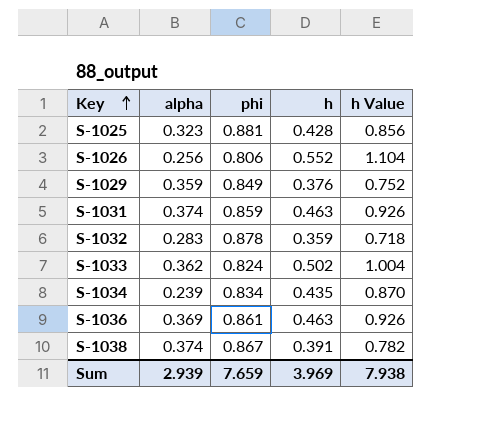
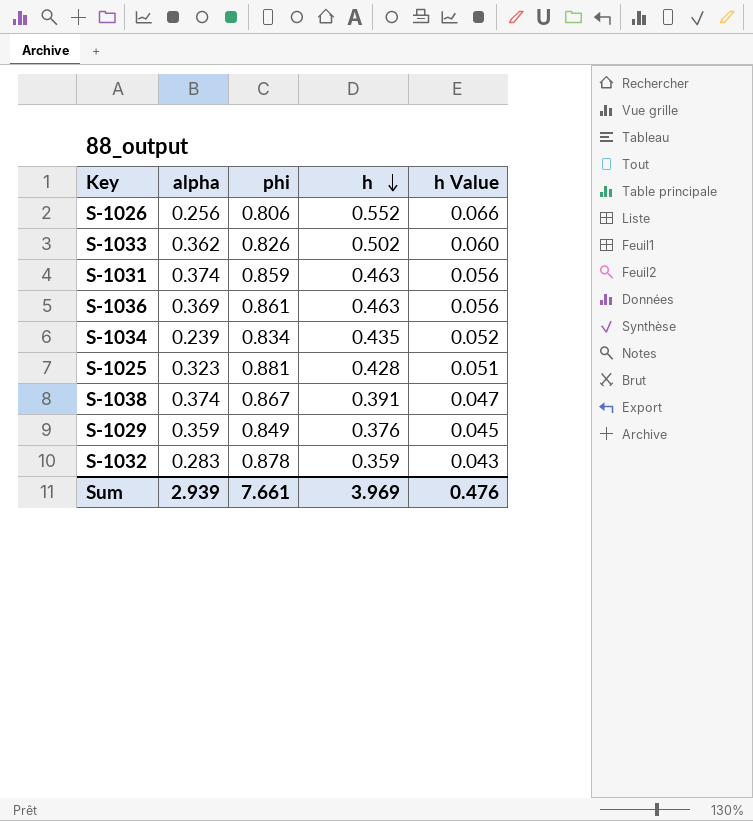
row order: Key ascending -> h descending
column h Value | formula: [h] * 2 -> [h] * 0.12
S-1033 | phi: 0.824 -> 0.826
Sum | phi: 7.659 -> 7.661
Sum | h Value: 7.938 -> 0.476

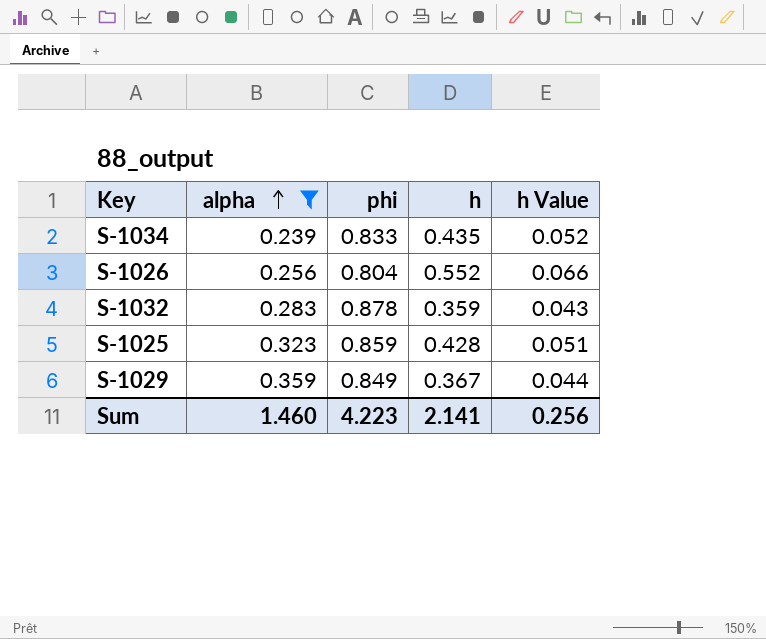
filter: none -> alpha <= 0.359
row order: h descending -> alpha ascending
S-1034 | phi: 0.834 -> 0.833
S-1026 | phi: 0.806 -> 0.804
S-1025 | phi: 0.881 -> 0.859
S-1029 | h: 0.376 -> 0.367
S-1029 | h Value: 0.045 -> 0.044
Sum | alpha: 2.939 -> 1.460
Sum | phi: 7.661 -> 4.223
Sum | h: 3.969 -> 2.141
Sum | h Value: 0.476 -> 0.256

